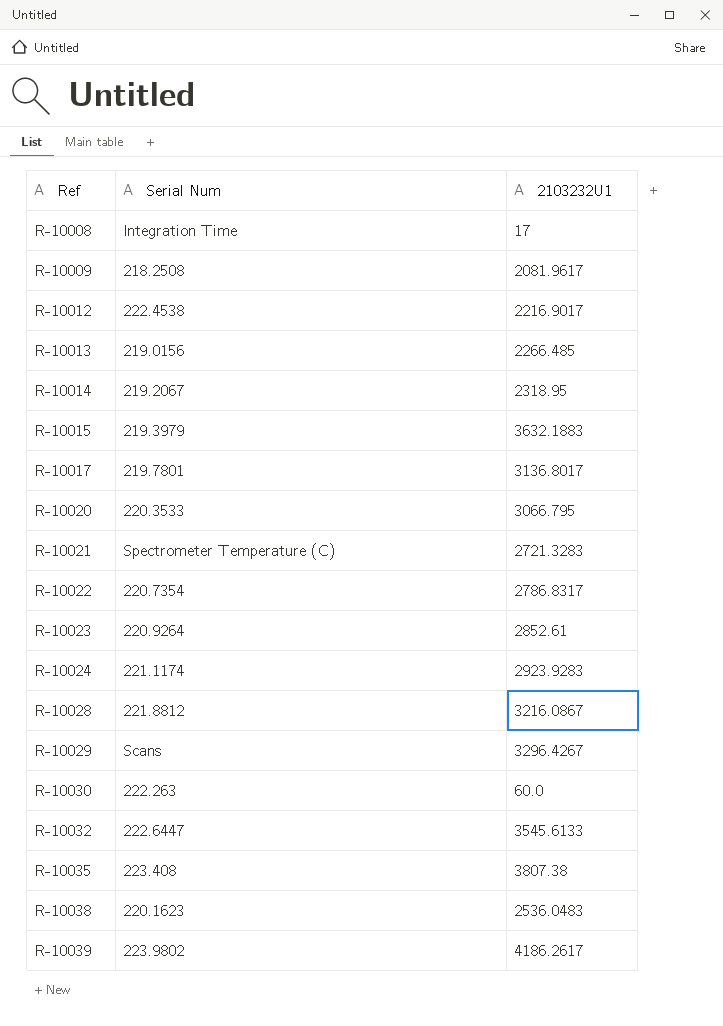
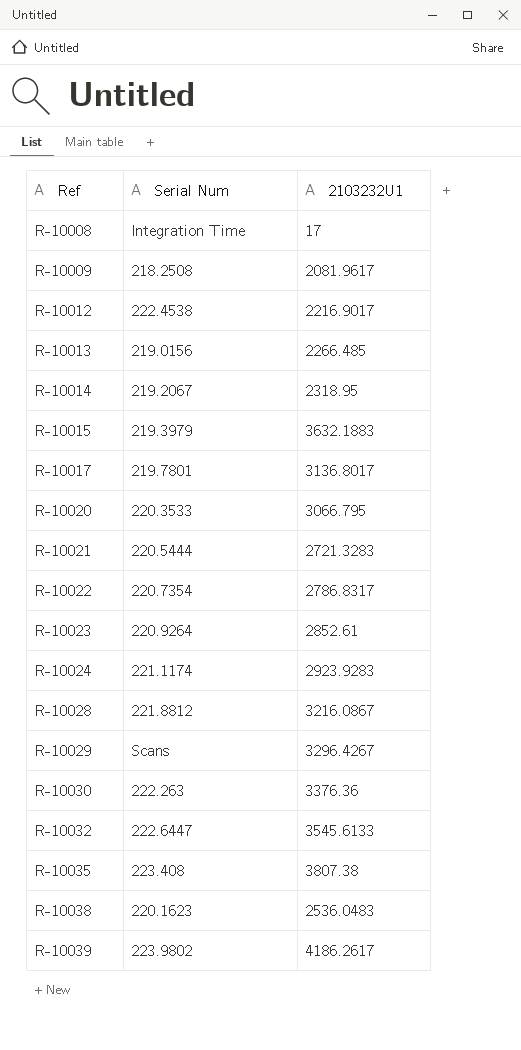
R-10021 | Serial Num: Spectrometer Temperature (C) -> 220.5444
R-10030 | 2103232U1: 60.0 -> 3376.36

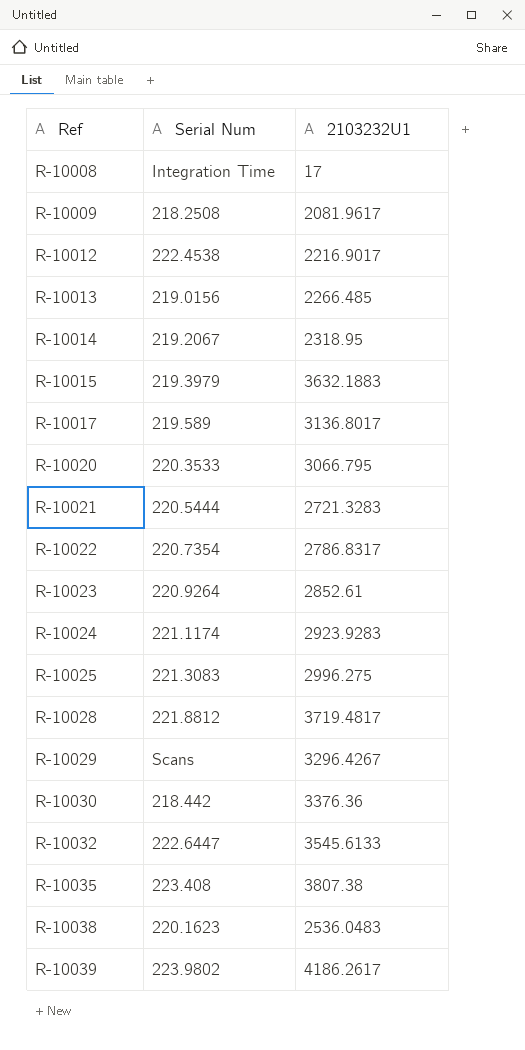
R-10017 | Serial Num: 219.7801 -> 219.589
row R-10025: none -> 221.3083 | 2996.275
R-10028 | 2103232U1: 3216.0867 -> 3719.4817
R-10030 | Serial Num: 222.263 -> 218.442

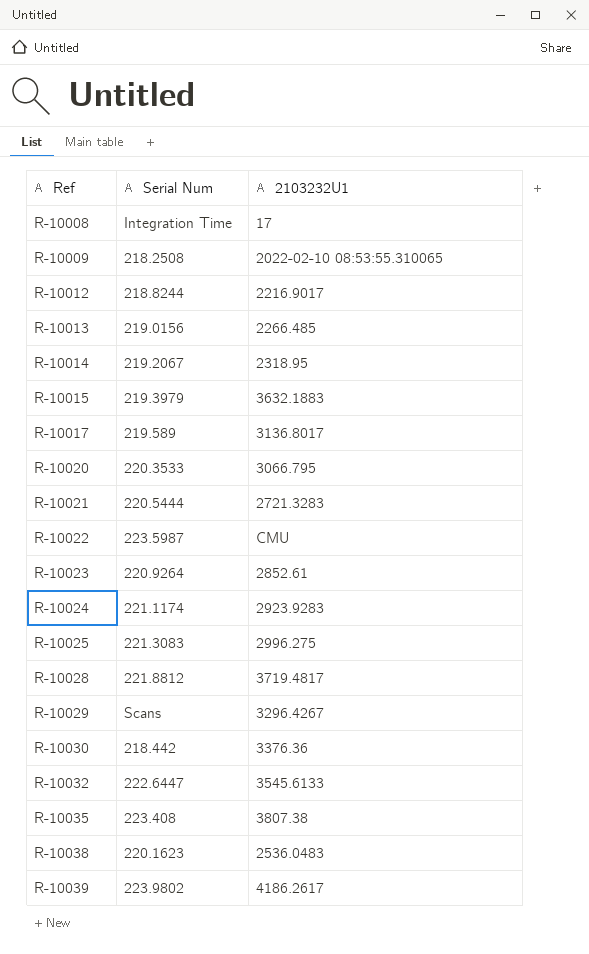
R-10009 | 2103232U1: 2081.9617 -> 2022-02-10 08:53:55.310065
R-10012 | Serial Num: 222.4538 -> 218.8244
R-10022 | Serial Num: 220.7354 -> 223.5987
R-10022 | 2103232U1: 2786.8317 -> CMU

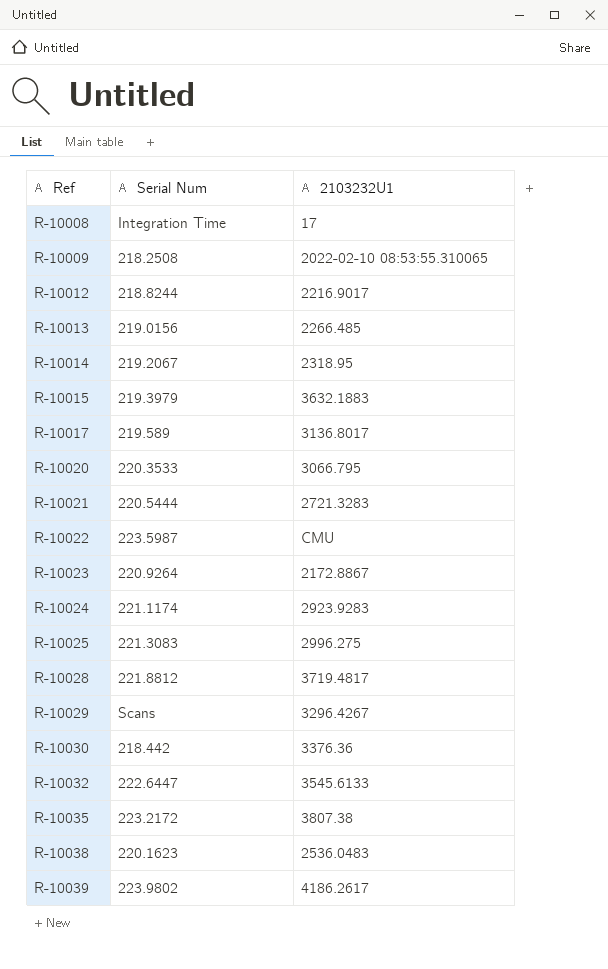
R-10023 | 2103232U1: 2852.61 -> 2172.8867
R-10035 | Serial Num: 223.408 -> 223.2172

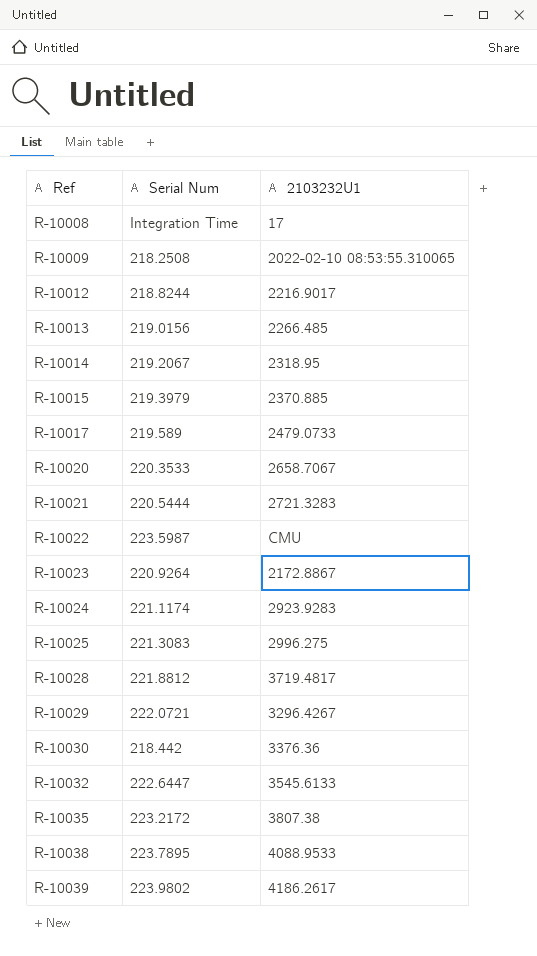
R-10015 | 2103232U1: 3632.1883 -> 2370.885
R-10017 | 2103232U1: 3136.8017 -> 2479.0733
R-10020 | 2103232U1: 3066.795 -> 2658.7067
R-10029 | Serial Num: Scans -> 222.0721
R-10038 | Serial Num: 220.1623 -> 223.7895
R-10038 | 2103232U1: 2536.0483 -> 4088.9533

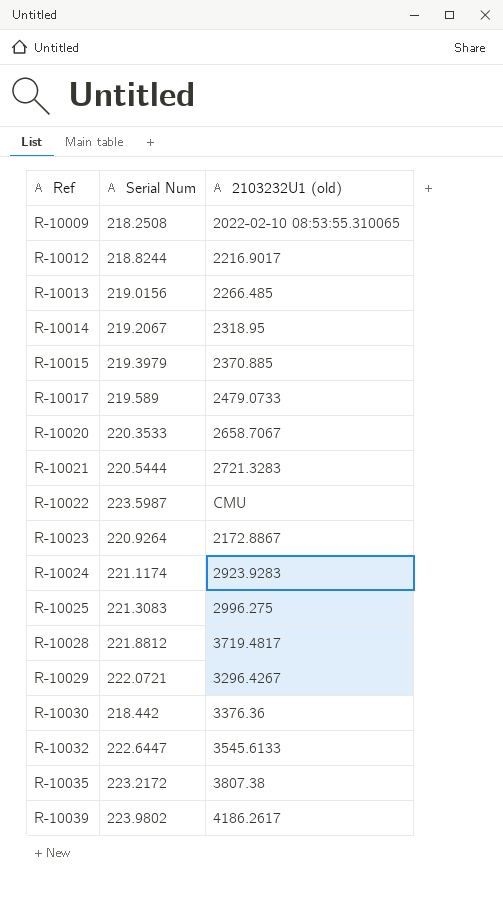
column name: 2103232U1 -> 2103232U1 (old)
row R-10008: Integration Time | 17 -> none
row R-10038: 223.7895 | 4088.9533 -> none

